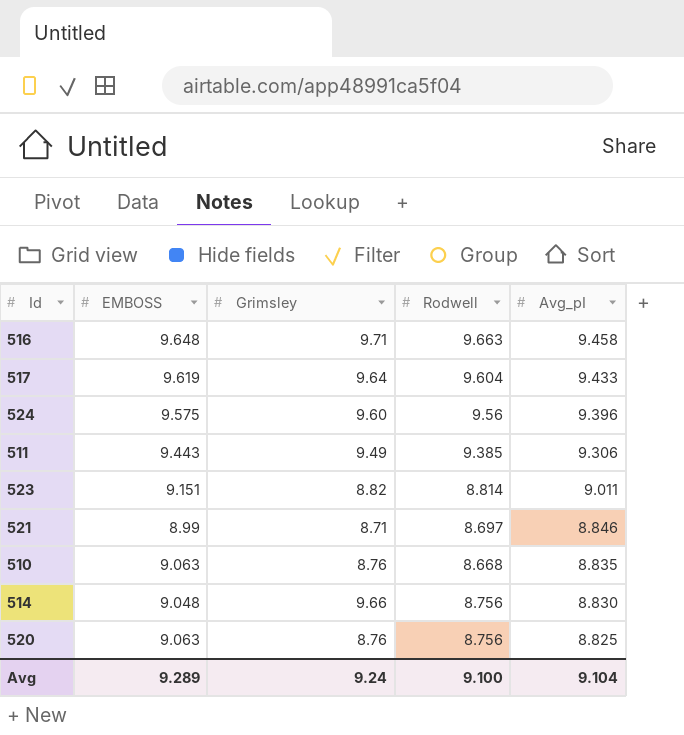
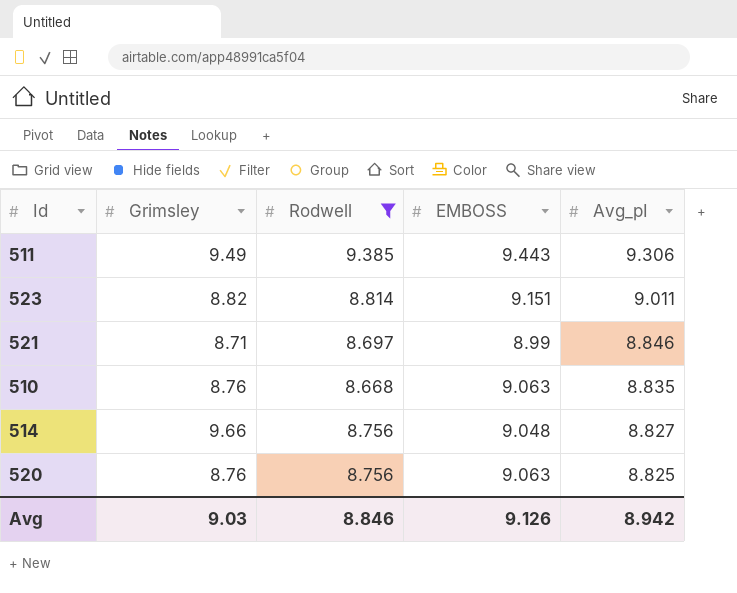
filter: none -> Rodwell <= 9.385
column EMBOSS | position: 2 -> 4
514 | Avg_pI: 8.830 -> 8.827
Avg | Grimsley: 9.24 -> 9.03
Avg | Rodwell: 9.100 -> 8.846
Avg | EMBOSS: 9.289 -> 9.126
Avg | Avg_pI: 9.104 -> 8.942

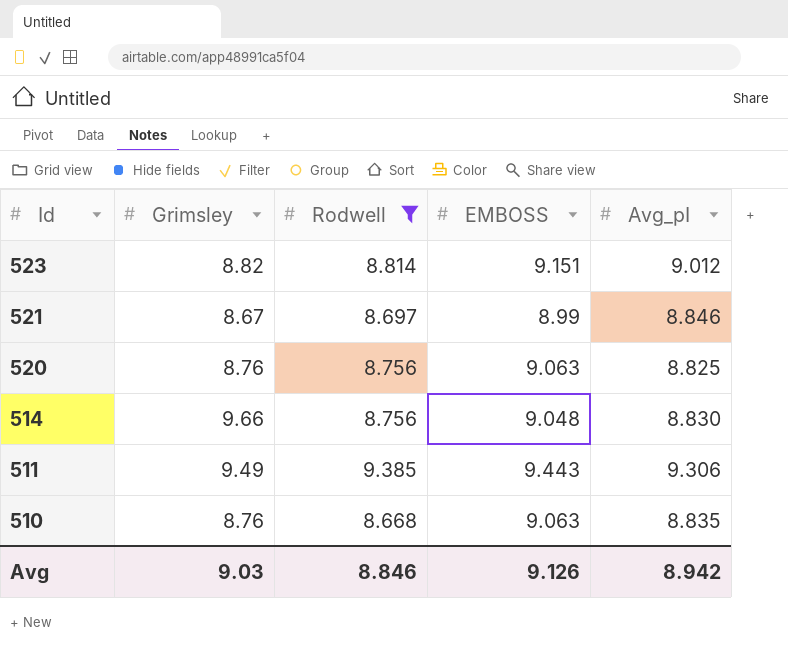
row order: Avg_pI descending -> Id descending
523 | Avg_pI: 9.011 -> 9.012
521 | Grimsley: 8.71 -> 8.67
514 | Avg_pI: 8.827 -> 8.830

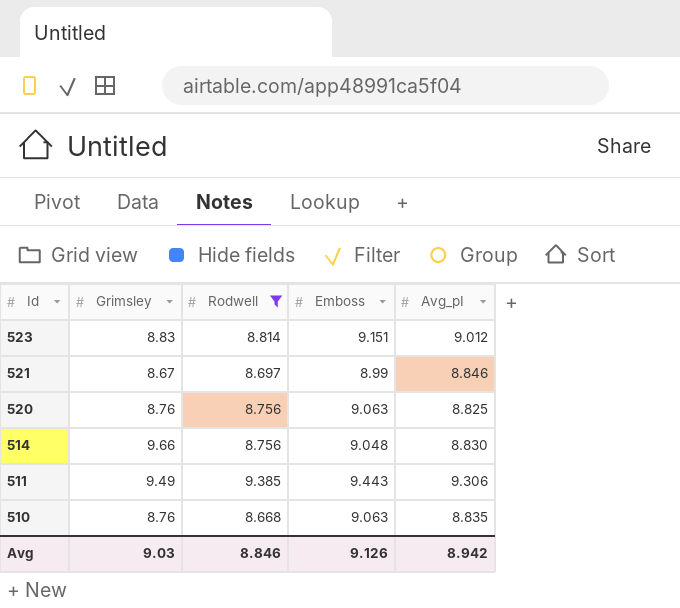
column name: EMBOSS -> Emboss
523 | Grimsley: 8.82 -> 8.83

